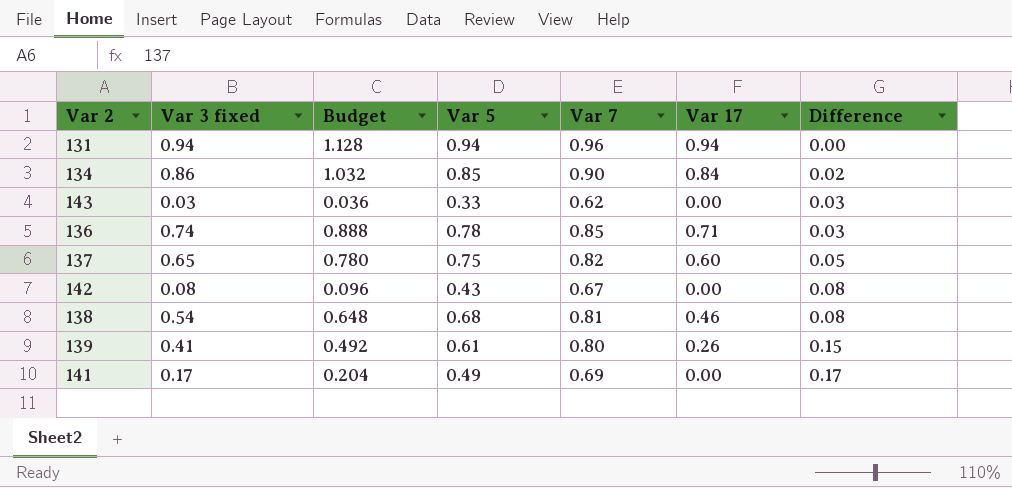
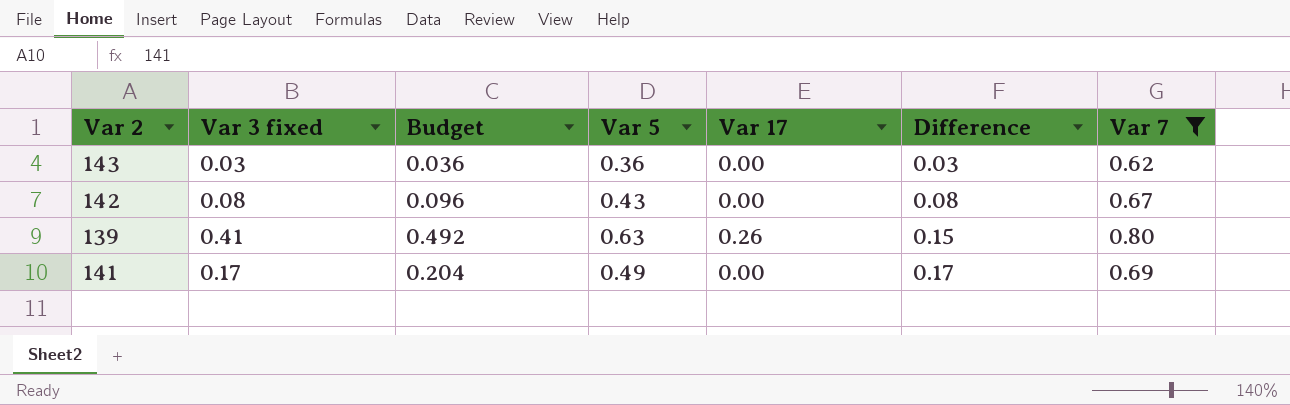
filter: none -> Var 7 <= 0.80
column Var 7 | position: 5 -> 7
143 | Var 5: 0.33 -> 0.36
139 | Var 5: 0.61 -> 0.63

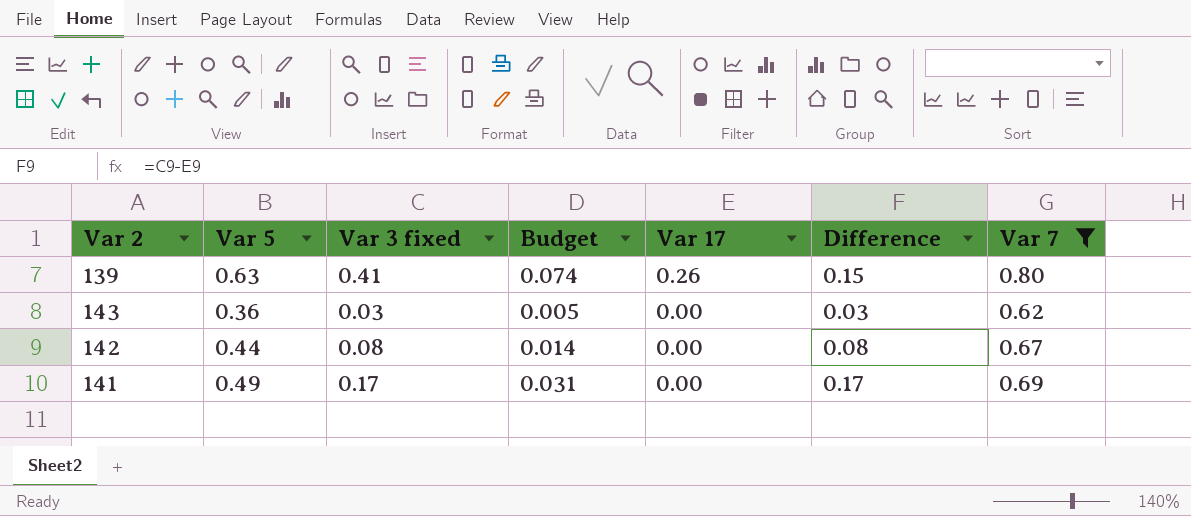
row order: Difference ascending -> Var 17 descending
column Var 5 | position: 4 -> 2
column Budget | formula: [Var 3 fixed] * 1.2 -> [Var 3 fixed] * 0.18
142 | Var 5: 0.43 -> 0.44

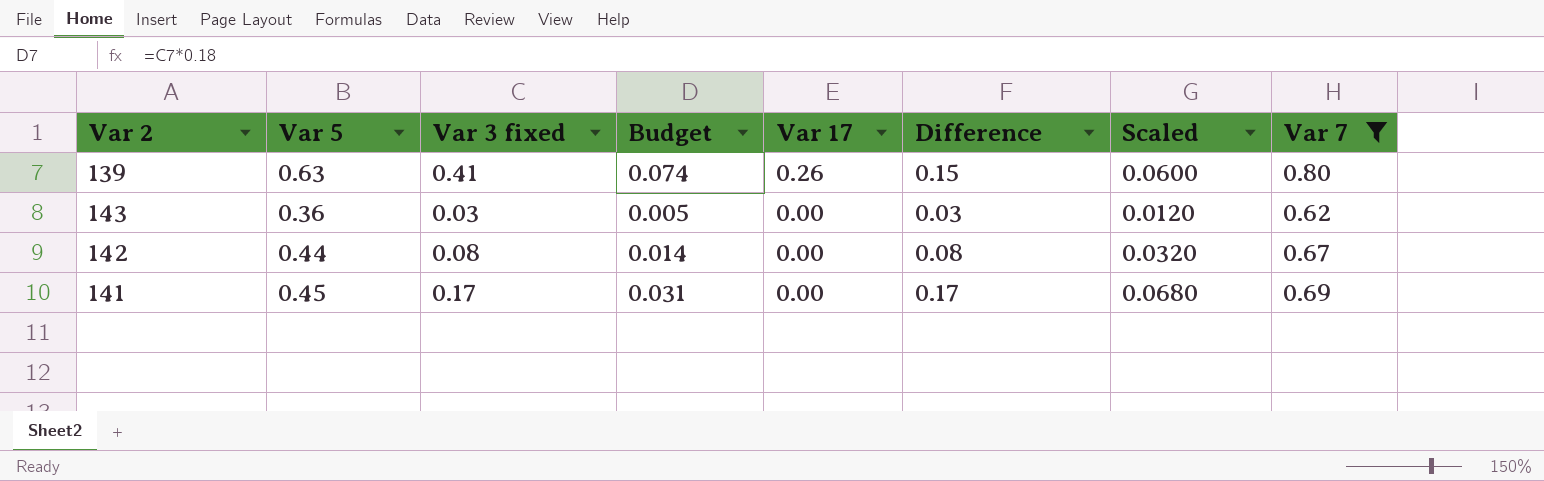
column Scaled | formula: none -> [Difference] * 0.4
141 | Var 5: 0.49 -> 0.45

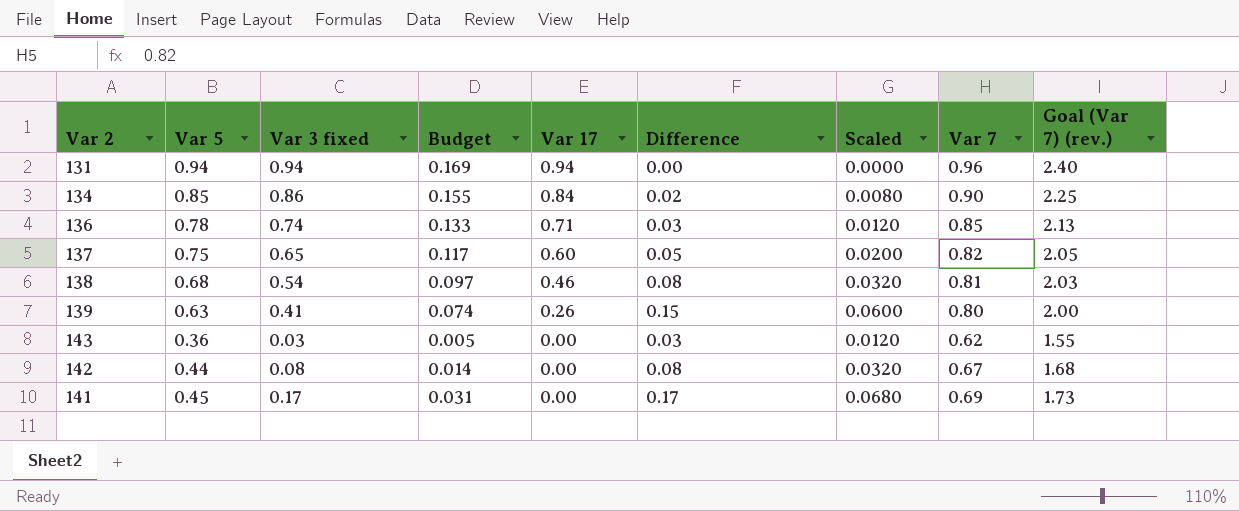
filter: Var 7 <= 0.80 -> none
column Goal (Var 7) (rev.) | formula: none -> [Var 7] * 2.5

